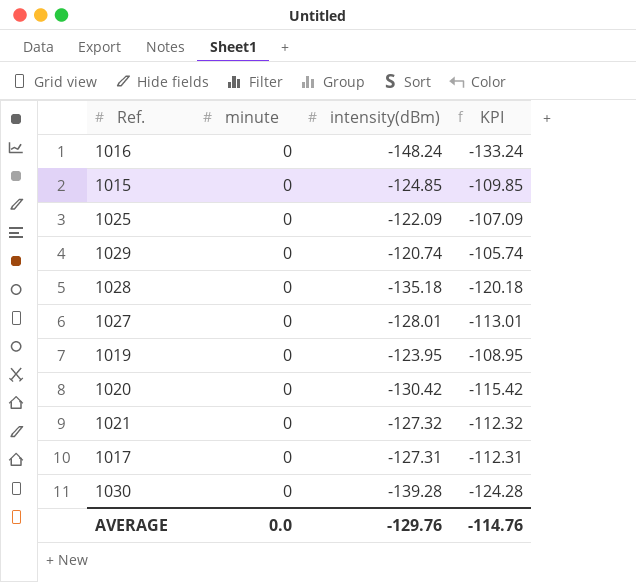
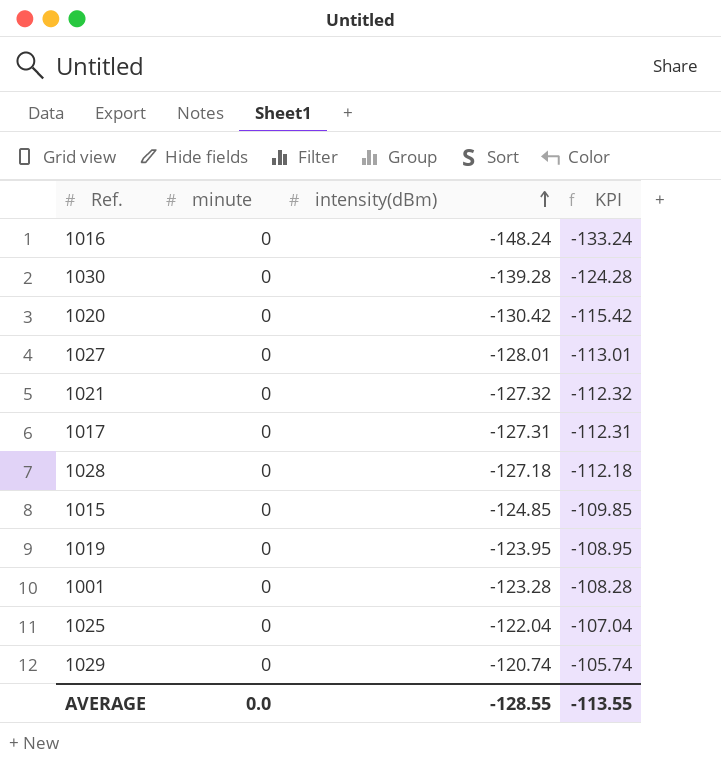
row order: none -> intensity(dBm) ascending
1028 | intensity(dBm): -135.18 -> -127.18
1028 | KPI: -120.18 -> -112.18
row 1001: none -> 0 | -123.28 | -108.28
1025 | intensity(dBm): -122.09 -> -122.04
1025 | KPI: -107.09 -> -107.04
AVERAGE | intensity(dBm): -129.76 -> -128.55
AVERAGE | KPI: -114.76 -> -113.55

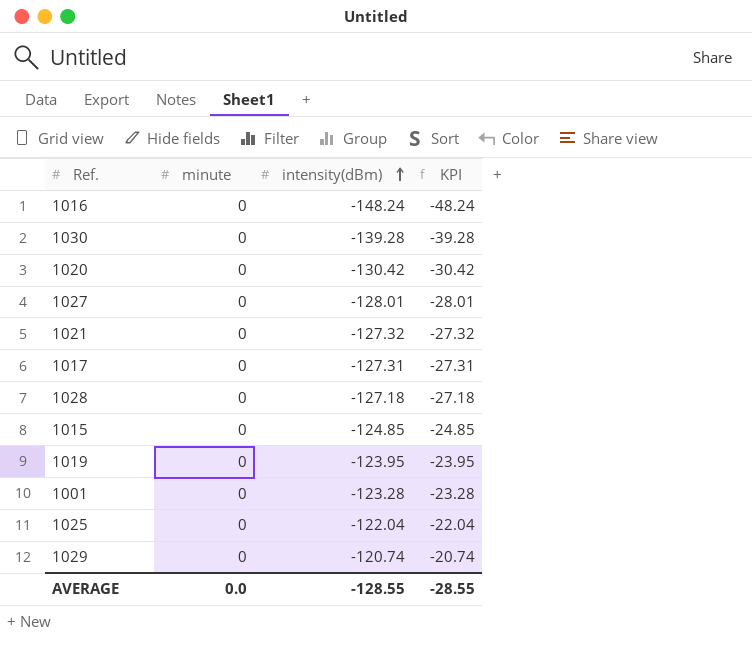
column KPI | formula: [intensity(dBm)] + 15 -> [intensity(dBm)] + 100
AVERAGE | KPI: -113.55 -> -28.55

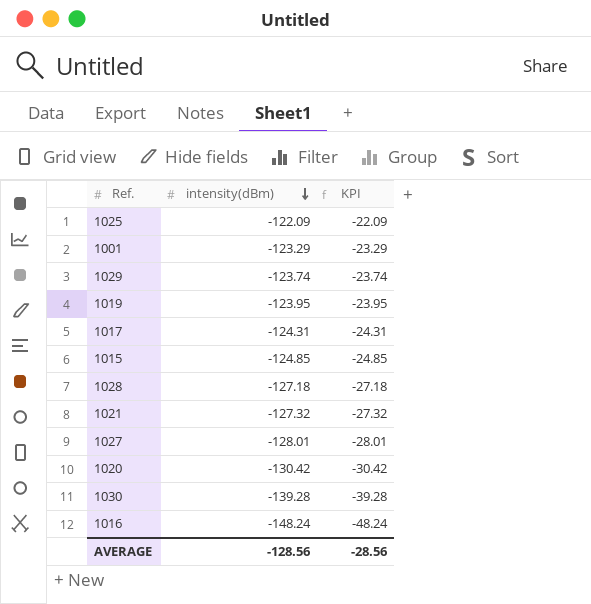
row order: intensity(dBm) ascending -> intensity(dBm) descending
column minute | position: 2 -> none
1025 | intensity(dBm): -122.04 -> -122.09
1025 | KPI: -22.04 -> -22.09
1001 | intensity(dBm): -123.28 -> -123.29
1001 | KPI: -23.28 -> -23.29
1029 | intensity(dBm): -120.74 -> -123.74
1029 | KPI: -20.74 -> -23.74
1017 | intensity(dBm): -127.31 -> -124.31
1017 | KPI: -27.31 -> -24.31
AVERAGE | intensity(dBm): -128.55 -> -128.56
AVERAGE | KPI: -28.55 -> -28.56

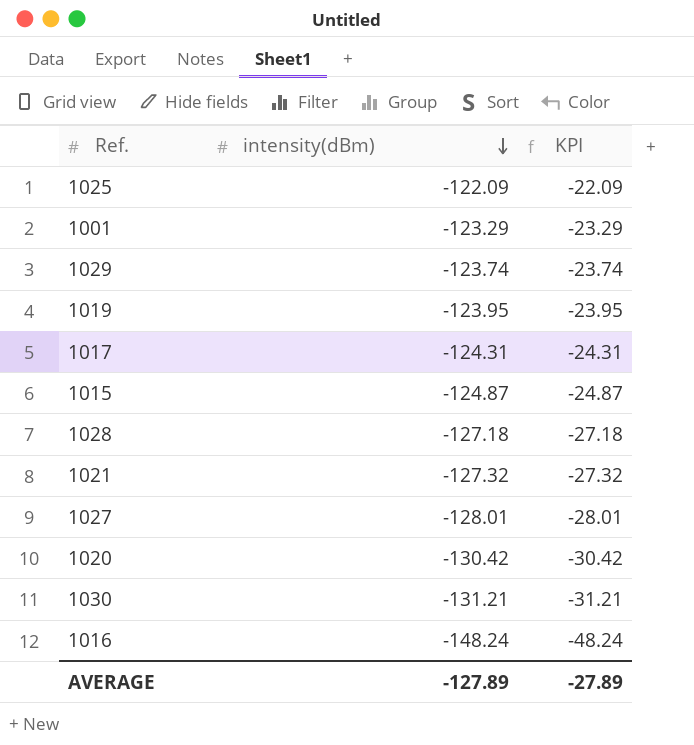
1015 | intensity(dBm): -124.85 -> -124.87
1015 | KPI: -24.85 -> -24.87
1030 | intensity(dBm): -139.28 -> -131.21
1030 | KPI: -39.28 -> -31.21
AVERAGE | intensity(dBm): -128.56 -> -127.89
AVERAGE | KPI: -28.56 -> -27.89

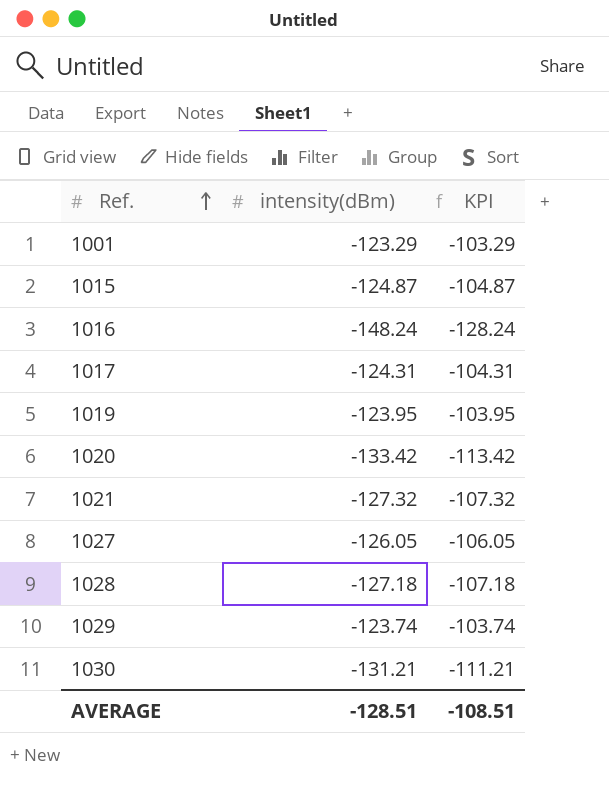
row order: intensity(dBm) descending -> Ref. ascending
column KPI | formula: [intensity(dBm)] + 100 -> [intensity(dBm)] + 20
row 1025: -122.09 | -22.09 -> none
1020 | intensity(dBm): -130.42 -> -133.42
1027 | intensity(dBm): -128.01 -> -126.05
AVERAGE | intensity(dBm): -127.89 -> -128.51
AVERAGE | KPI: -27.89 -> -108.51

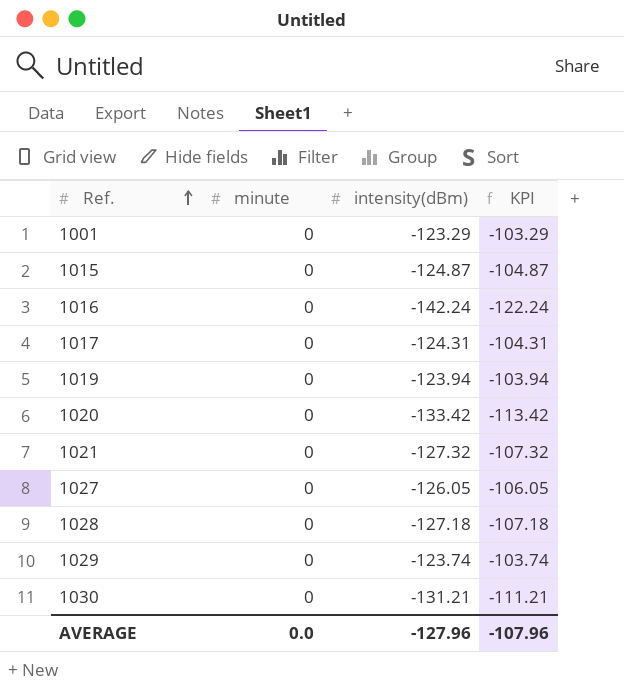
column minute | position: none -> 2
1016 | intensity(dBm): -148.24 -> -142.24
1016 | KPI: -128.24 -> -122.24
1019 | intensity(dBm): -123.95 -> -123.94
1019 | KPI: -103.95 -> -103.94
AVERAGE | intensity(dBm): -128.51 -> -127.96
AVERAGE | KPI: -108.51 -> -107.96

